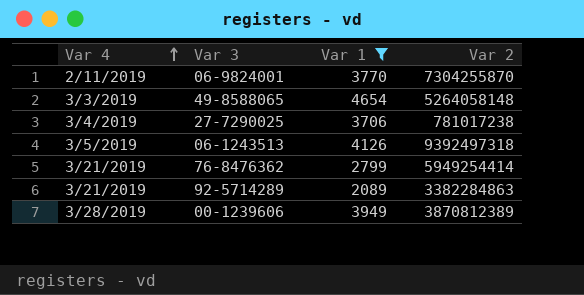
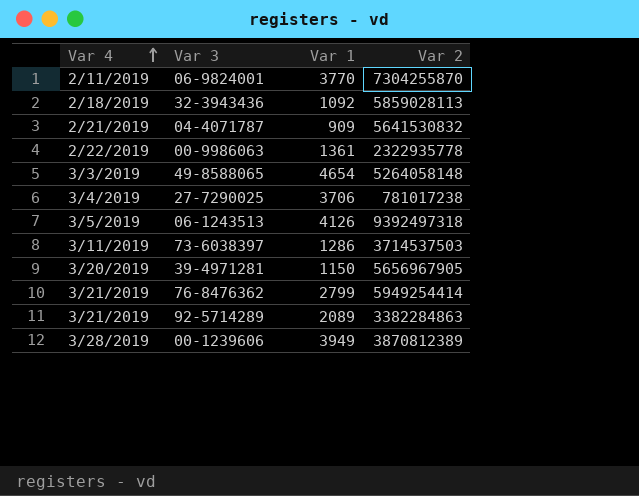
filter: Var 1 >= 2089 -> none

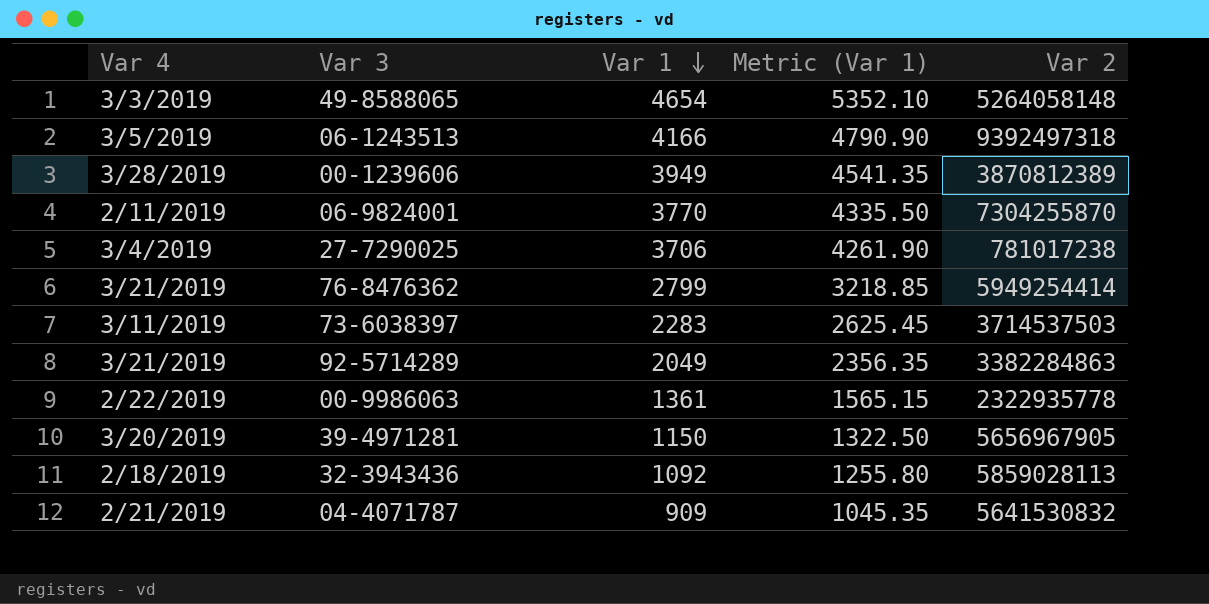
row order: Var 4 ascending -> Var 1 descending
column Metric (Var 1) | formula: none -> [Var 1] * 1.15
06-1243513 | Var 1: 4126 -> 4166
73-6038397 | Var 1: 1286 -> 2283
92-5714289 | Var 1: 2089 -> 2049

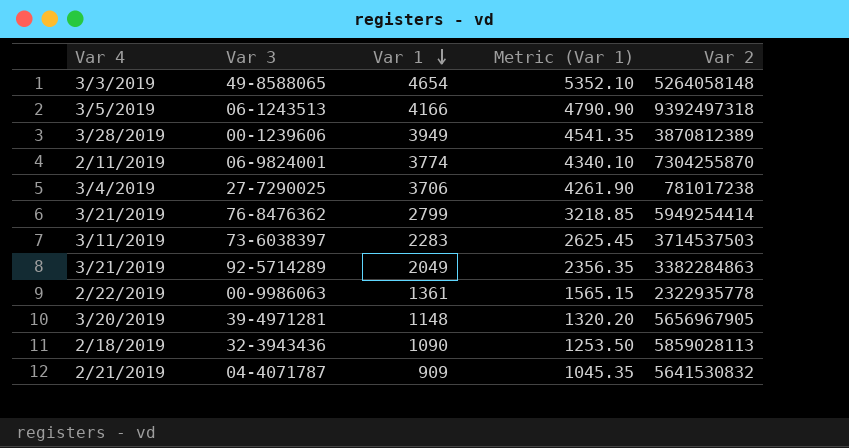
06-9824001 | Var 1: 3770 -> 3774
06-9824001 | Metric (Var 1): 4335.50 -> 4340.10
39-4971281 | Var 1: 1150 -> 1148
39-4971281 | Metric (Var 1): 1322.50 -> 1320.20
32-3943436 | Var 1: 1092 -> 1090
32-3943436 | Metric (Var 1): 1255.80 -> 1253.50

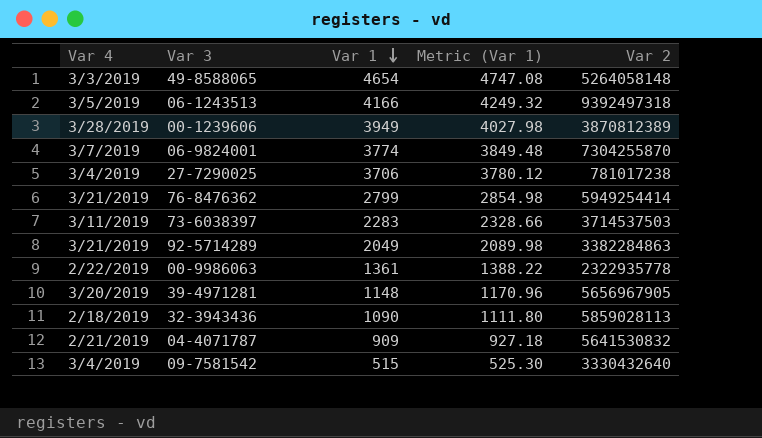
column Metric (Var 1) | formula: [Var 1] * 1.15 -> [Var 1] * 1.02
06-9824001 | Var 4: 2/11/2019 -> 3/7/2019
row 09-7581542: none -> 3/4/2019 | 515 | 525.30 | 3330432640

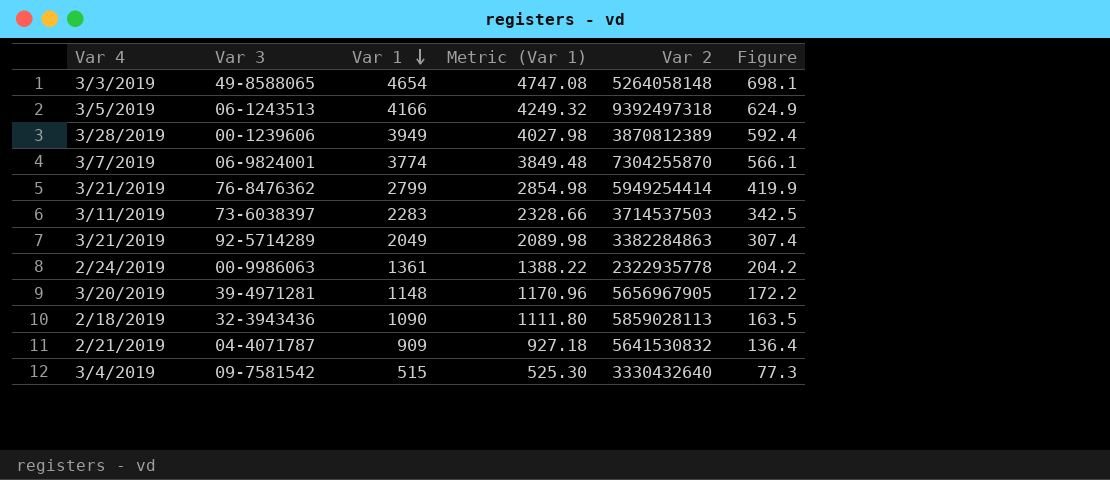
column Figure | formula: none -> [Var 1] * 0.15
row 27-7290025: 3/4/2019 | 3706 | 3780.12 | 781017238 -> none
00-9986063 | Var 4: 2/22/2019 -> 2/24/2019

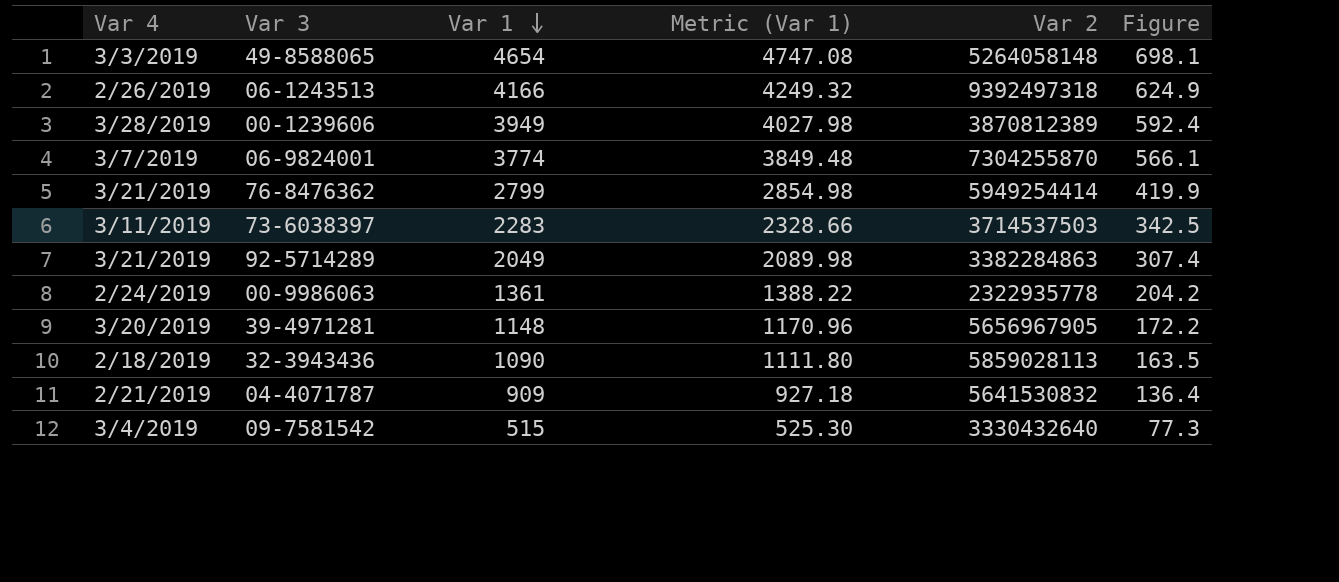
06-1243513 | Var 4: 3/5/2019 -> 2/26/2019

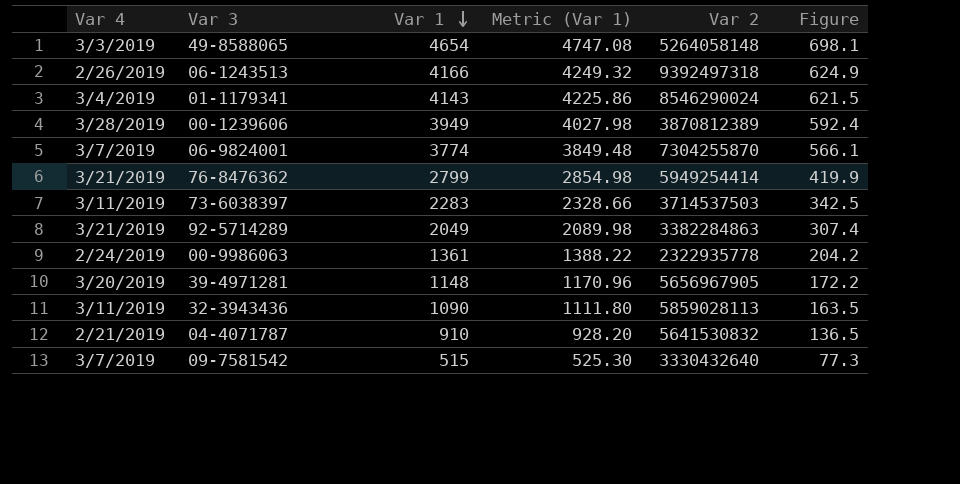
row 01-1179341: none -> 3/4/2019 | 4143 | 4225.86 | 8546290024 | 621.5
32-3943436 | Var 4: 2/18/2019 -> 3/11/2019
04-4071787 | Var 1: 909 -> 910
04-4071787 | Metric (Var 1): 927.18 -> 928.20
04-4071787 | Figure: 136.4 -> 136.5
09-7581542 | Var 4: 3/4/2019 -> 3/7/2019

